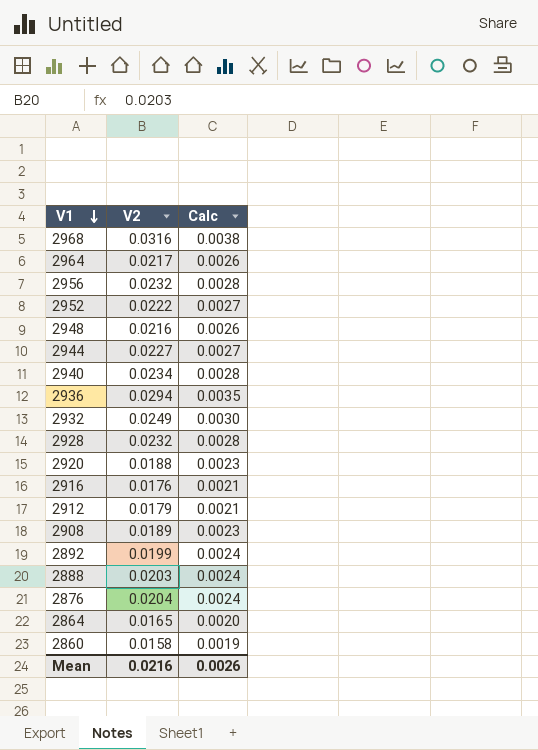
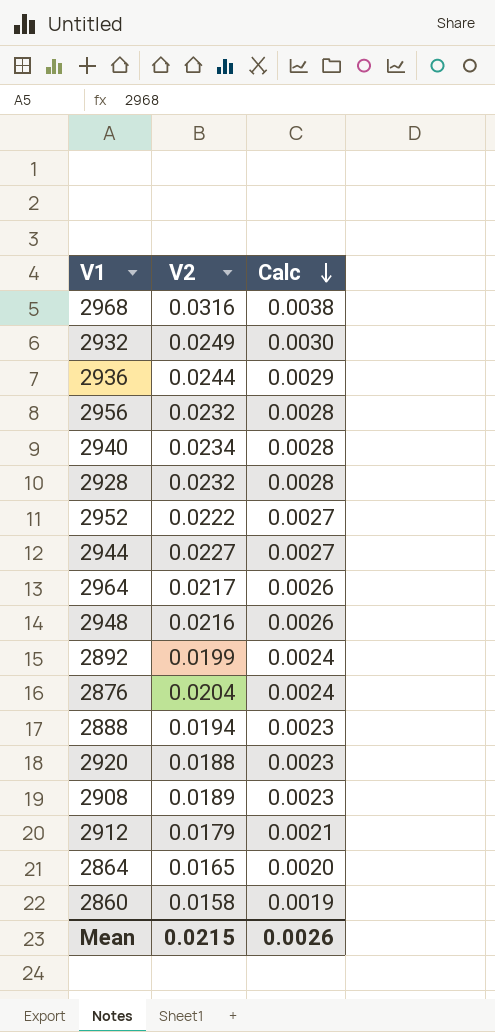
row order: V1 descending -> Calc descending
row 2916: 0.0176 | 0.0021 -> none
2936 | V2: 0.0294 -> 0.0244
2936 | Calc: 0.0035 -> 0.0029
2888 | V2: 0.0203 -> 0.0194
2888 | Calc: 0.0024 -> 0.0023
Mean | V2: 0.0216 -> 0.0215

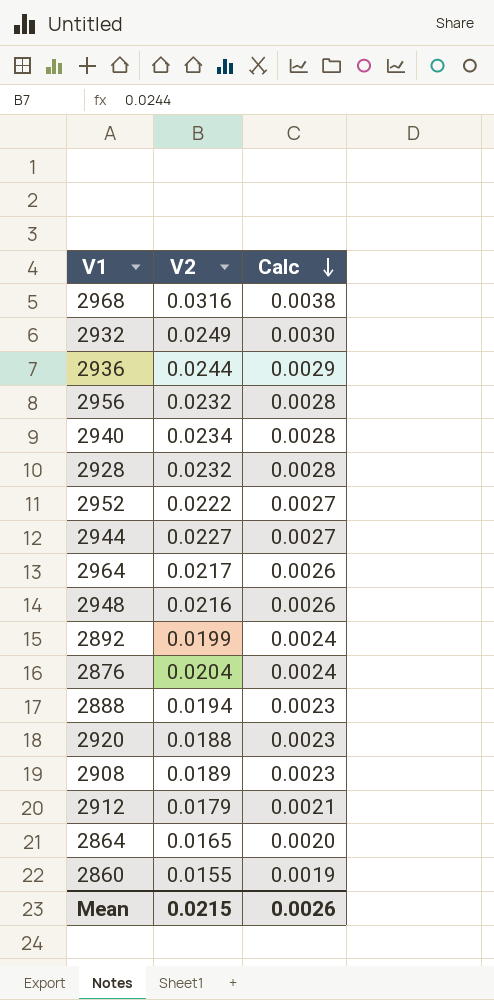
2860 | V2: 0.0158 -> 0.0155

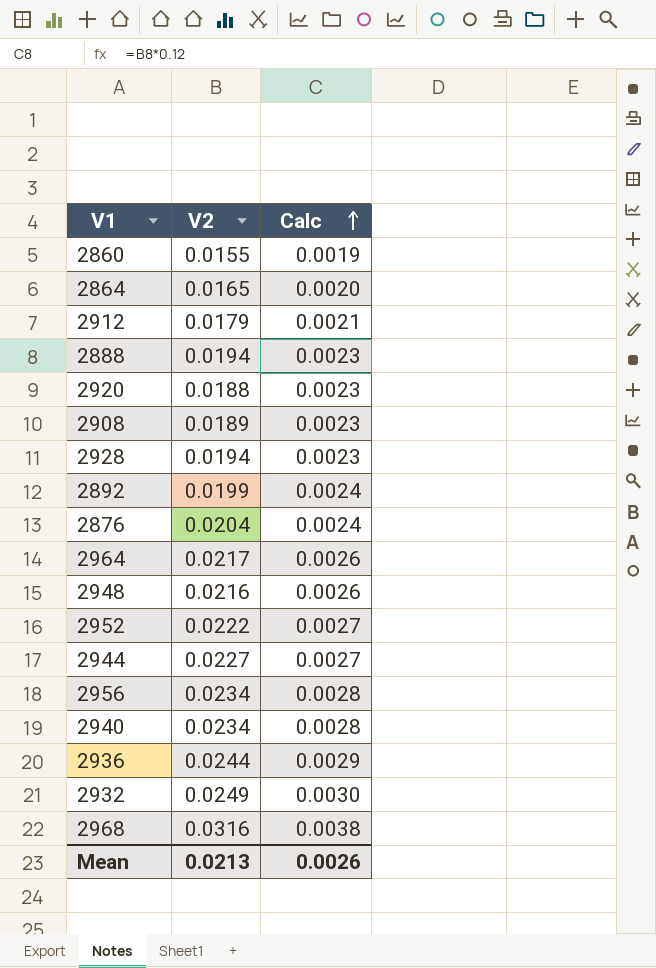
row order: Calc descending -> Calc ascending
2928 | V2: 0.0232 -> 0.0194
2928 | Calc: 0.0028 -> 0.0023
2956 | V2: 0.0232 -> 0.0234
Mean | V2: 0.0215 -> 0.0213

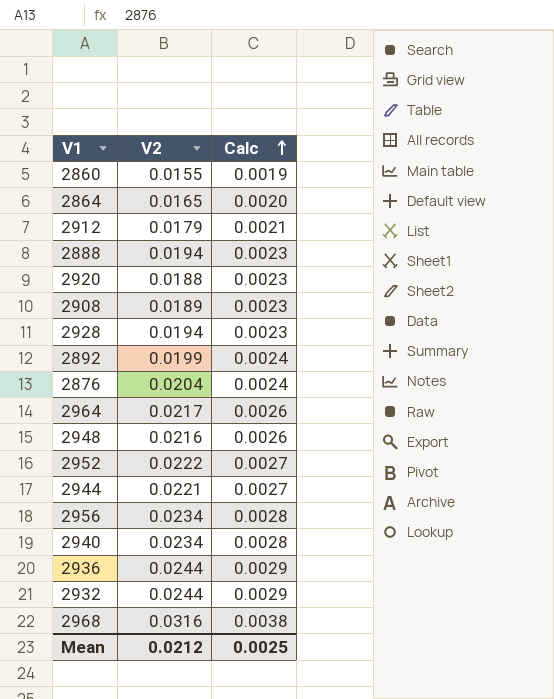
2944 | V2: 0.0227 -> 0.0221
2932 | V2: 0.0249 -> 0.0244
2932 | Calc: 0.0030 -> 0.0029
Mean | V2: 0.0213 -> 0.0212
Mean | Calc: 0.0026 -> 0.0025

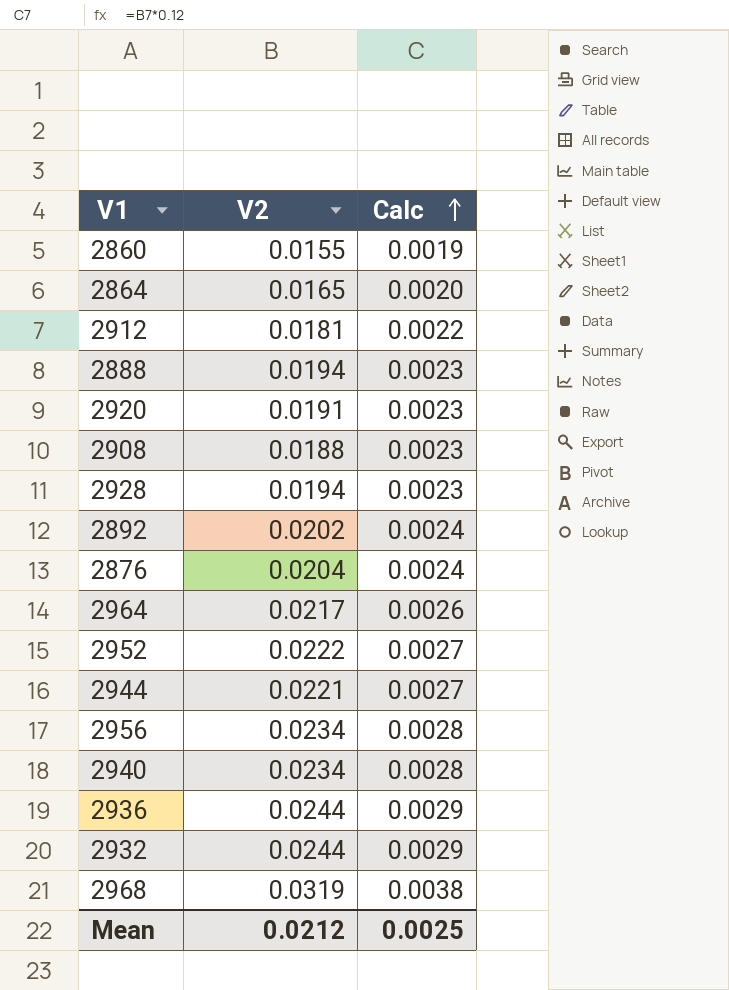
row 2948: 0.0216 | 0.0026 -> none
2912 | V2: 0.0179 -> 0.0181
2912 | Calc: 0.0021 -> 0.0022
2920 | V2: 0.0188 -> 0.0191
2908 | V2: 0.0189 -> 0.0188
2892 | V2: 0.0199 -> 0.0202
2968 | V2: 0.0316 -> 0.0319

